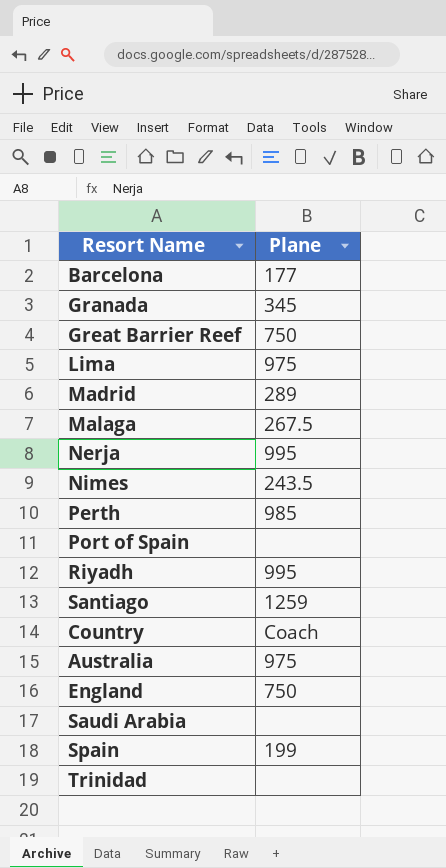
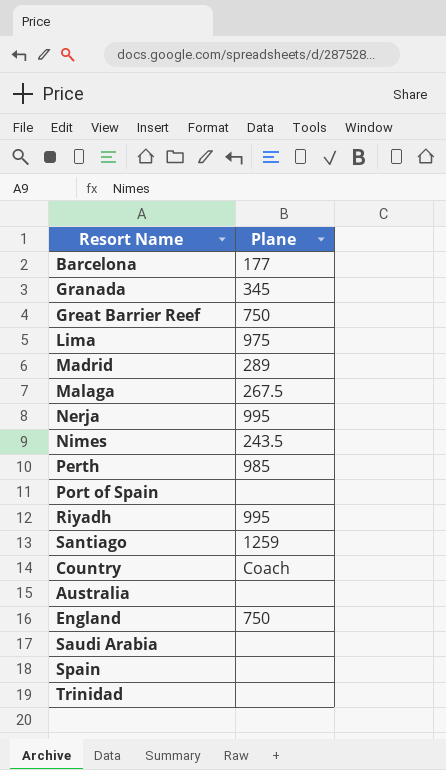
Australia | Plane: 975 -> none
Spain | Plane: 199 -> none

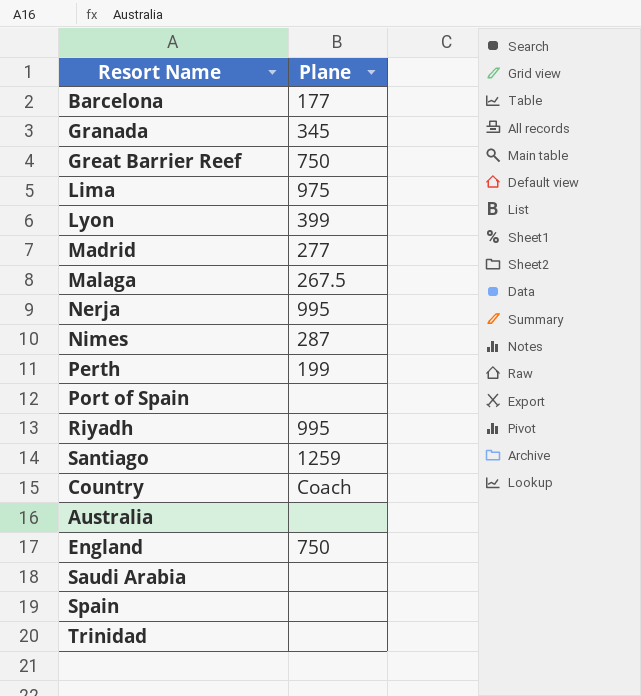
row Lyon: none -> 399
Madrid | Plane: 289 -> 277
Nimes | Plane: 243.5 -> 287
Perth | Plane: 985 -> 199

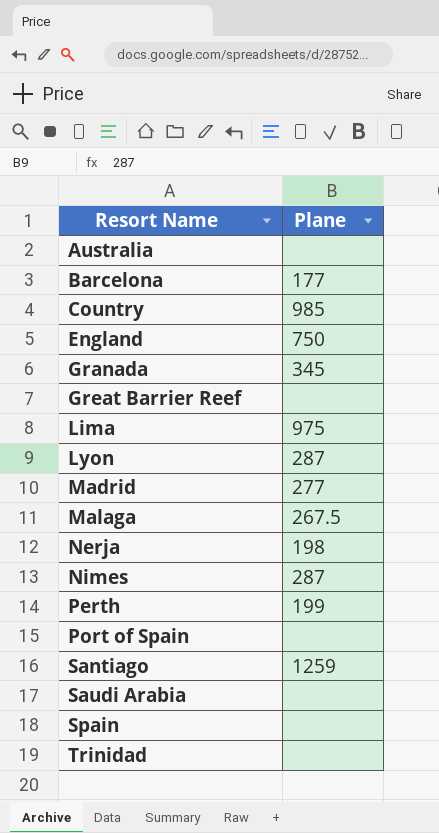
row order: none -> Resort Name ascending
row Riyadh: 995 -> none
Country | Plane: Coach -> 985
Great Barrier Reef | Plane: 750 -> none
Lyon | Plane: 399 -> 287
Nerja | Plane: 995 -> 198

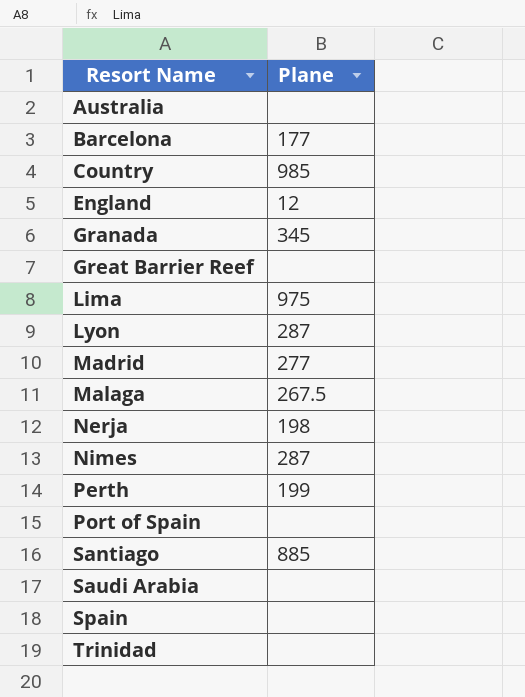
England | Plane: 750 -> 12
Santiago | Plane: 1259 -> 885

